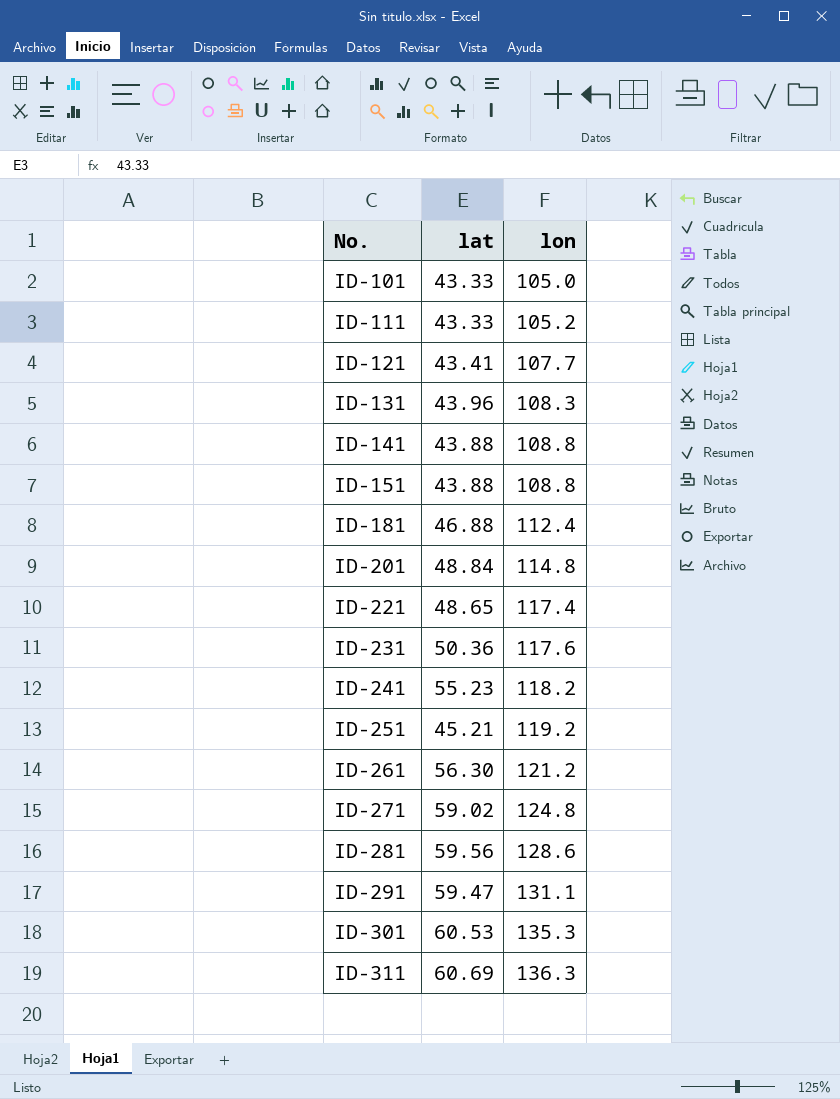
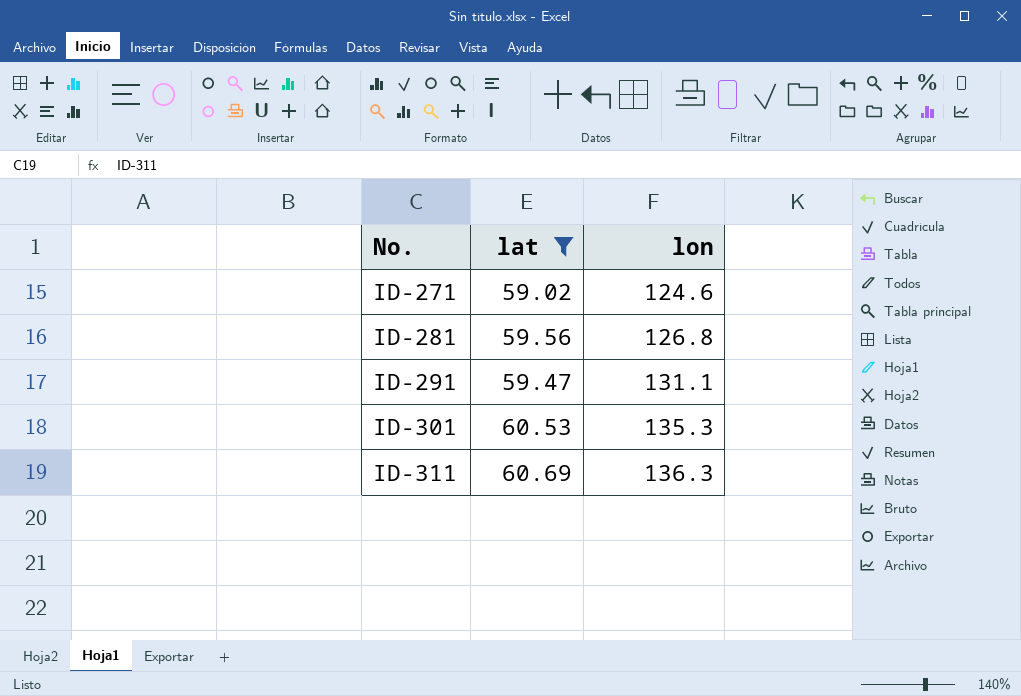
filter: none -> lat >= 59.02
ID-271 | lon: 124.8 -> 124.6
ID-281 | lon: 128.6 -> 126.8

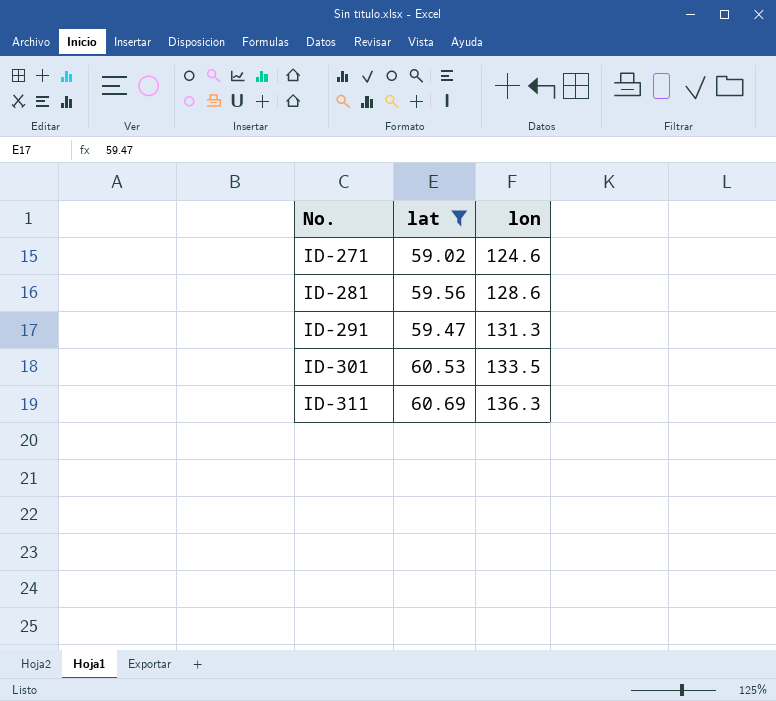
ID-281 | lon: 126.8 -> 128.6
ID-291 | lon: 131.1 -> 131.3
ID-301 | lon: 135.3 -> 133.5

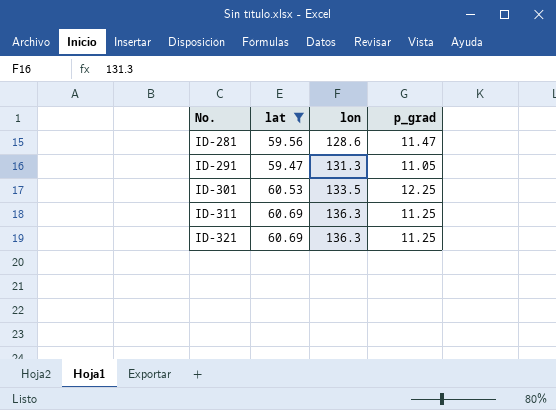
column p_grad | position: none -> 4
row ID-271: 59.02 | 124.6 -> none
row ID-321: none -> 60.69 | 136.3 | 11.25

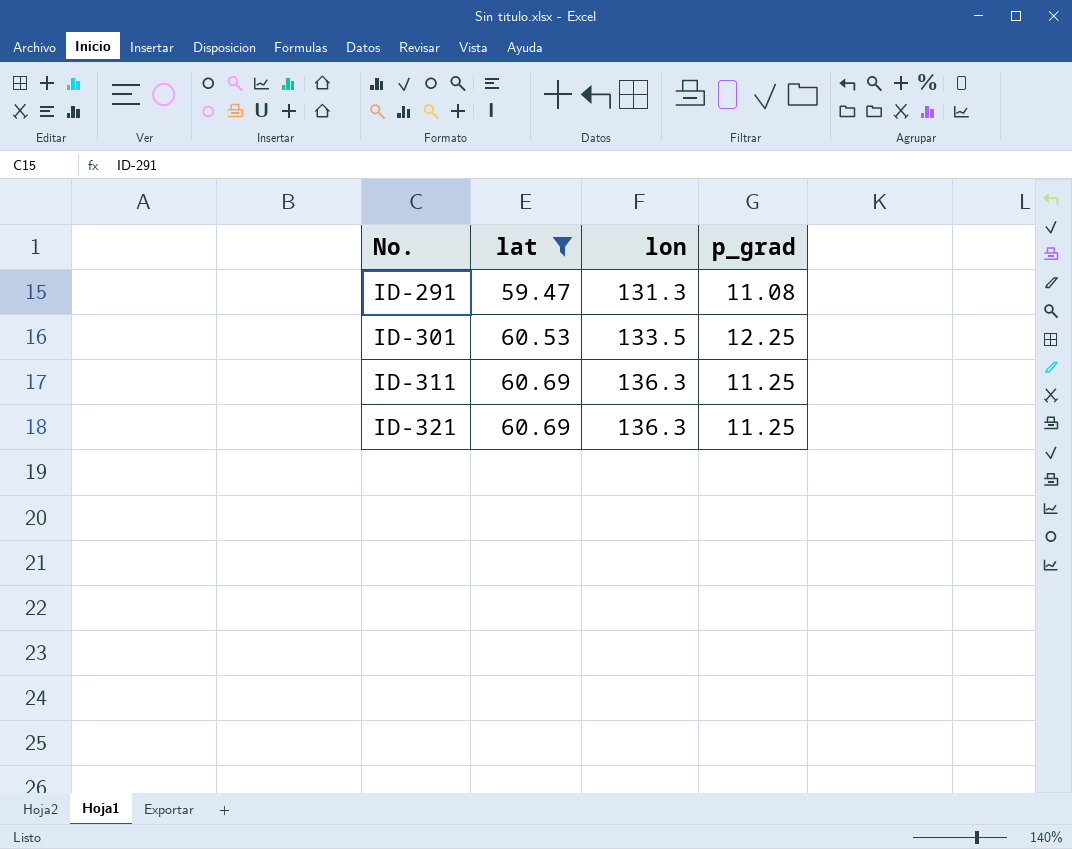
row ID-281: 59.56 | 128.6 | 11.47 -> none
ID-291 | p_grad: 11.05 -> 11.08

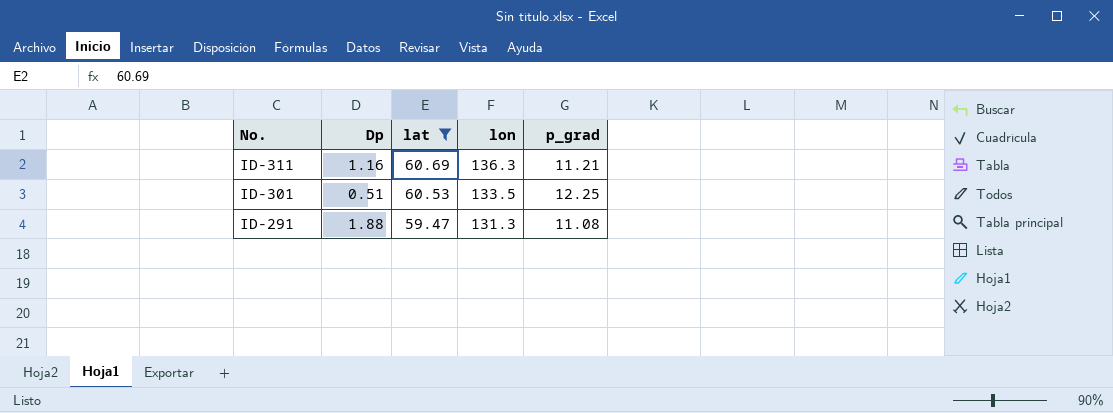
row order: No. ascending -> No. descending
column Dp | position: none -> 2
row ID-321: 60.69 | 136.3 | 11.25 -> none
ID-311 | p_grad: 11.25 -> 11.21

